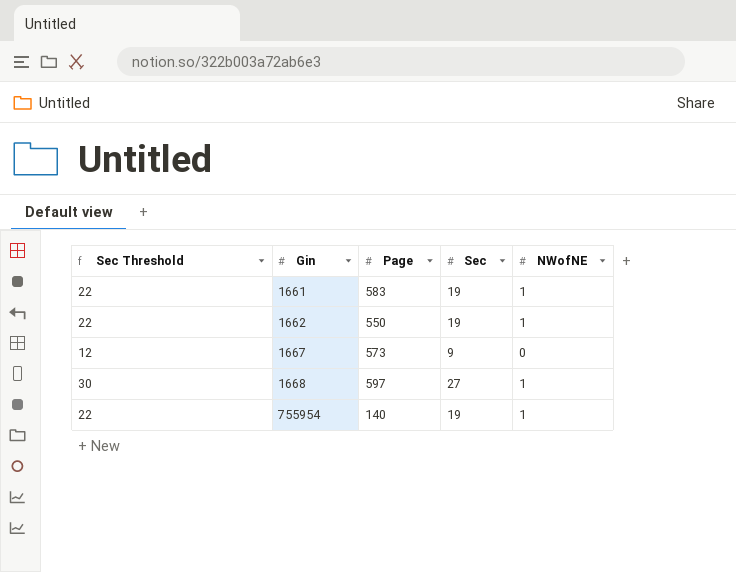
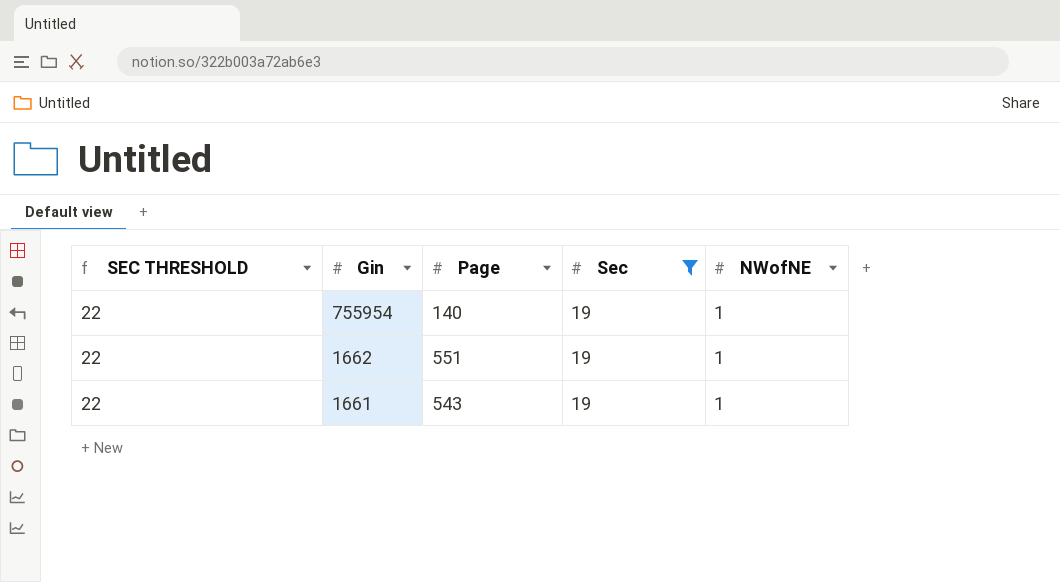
filter: none -> Sec = 19
row order: Gin ascending -> Gin descending
column name: Sec Threshold -> SEC THRESHOLD
1662 | Page: 550 -> 551
1661 | Page: 583 -> 543

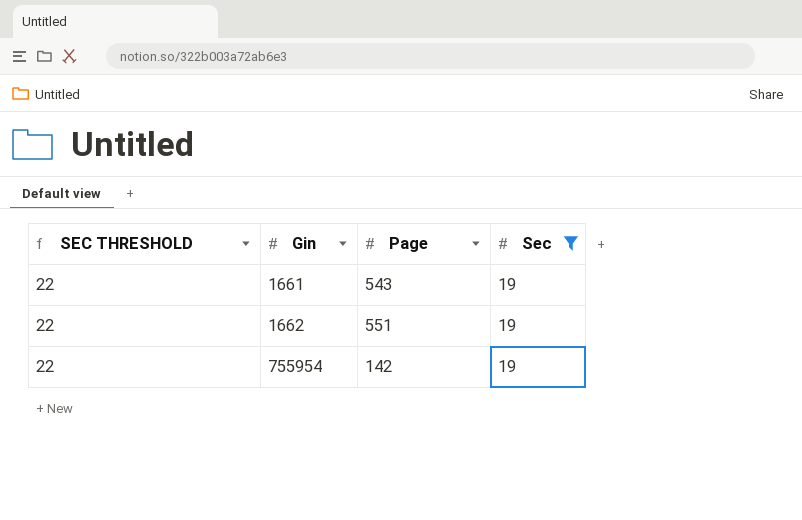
row order: Gin descending -> Gin ascending
column NWofNE | position: 5 -> none
755954 | Page: 140 -> 142

